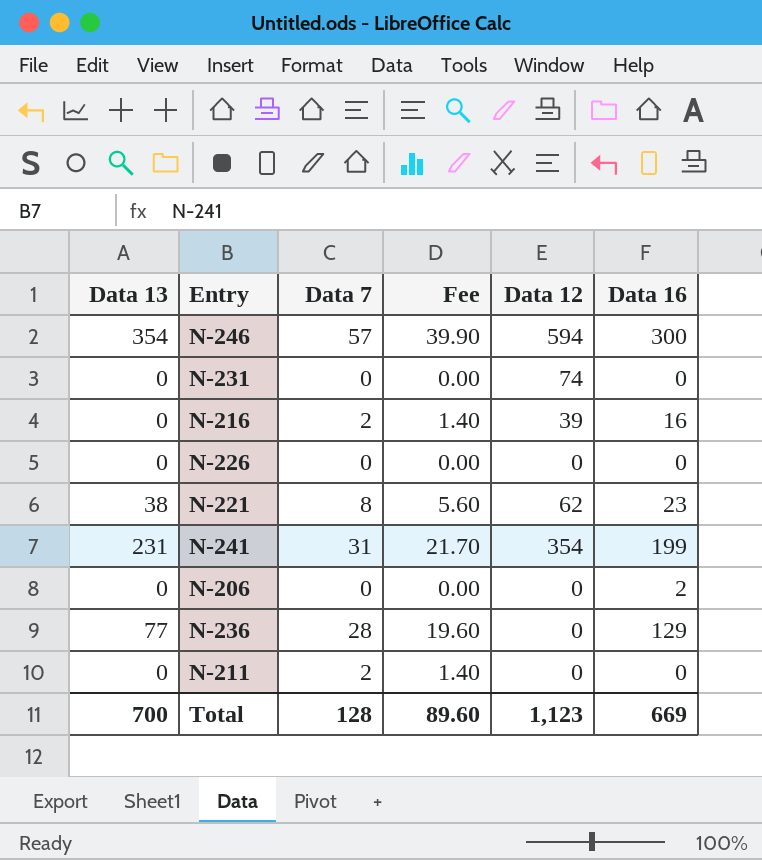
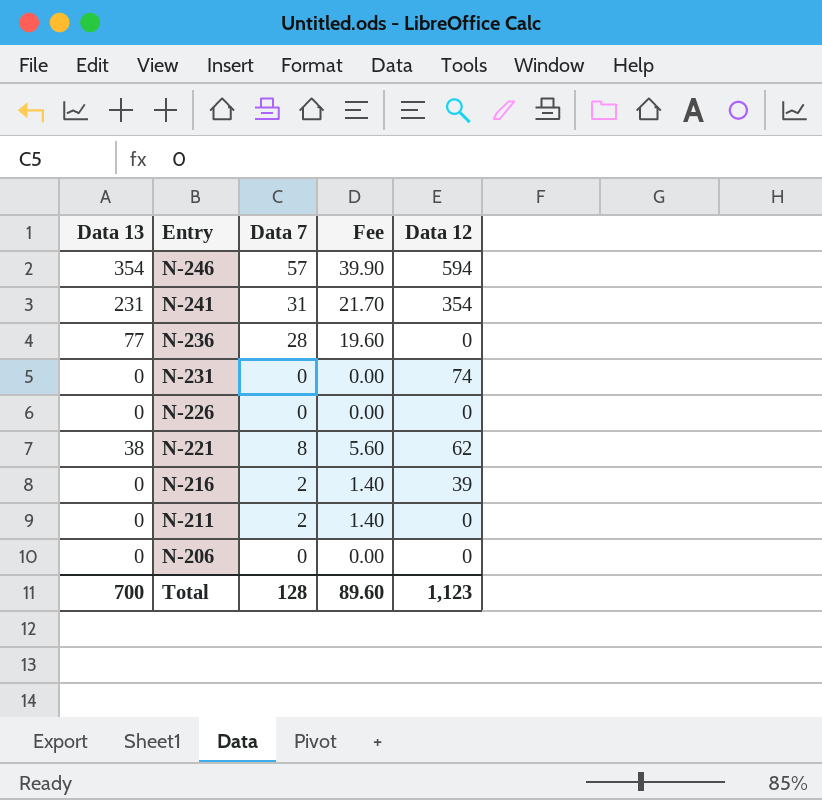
row order: none -> Entry descending
column Data 16 | position: 6 -> none

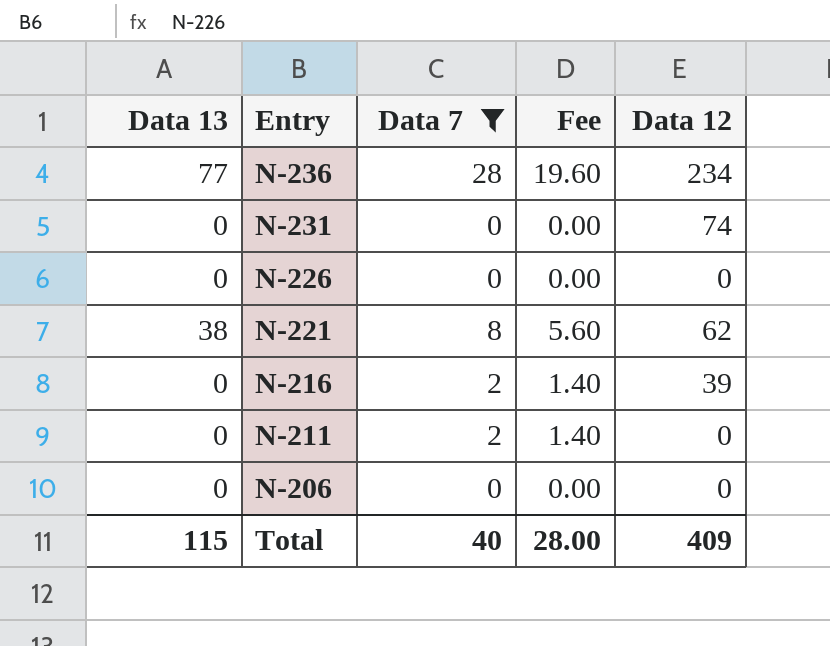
filter: none -> Data 7 <= 28
N-236 | Data 12: 0 -> 234
Total | Data 13: 700 -> 115
Total | Data 7: 128 -> 40
Total | Fee: 89.60 -> 28.00
Total | Data 12: 1,123 -> 409

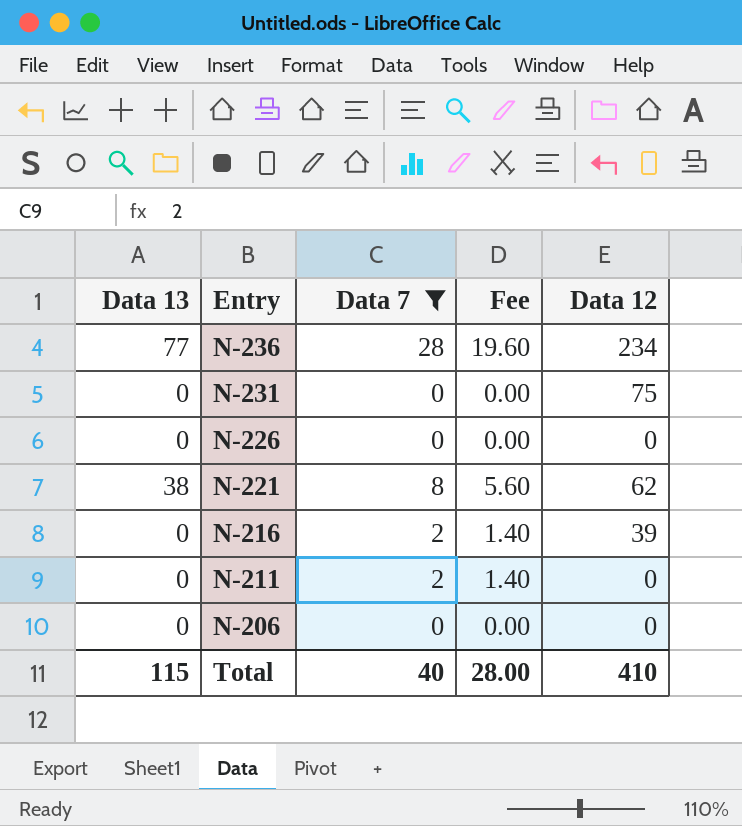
N-231 | Data 12: 74 -> 75
Total | Data 12: 409 -> 410

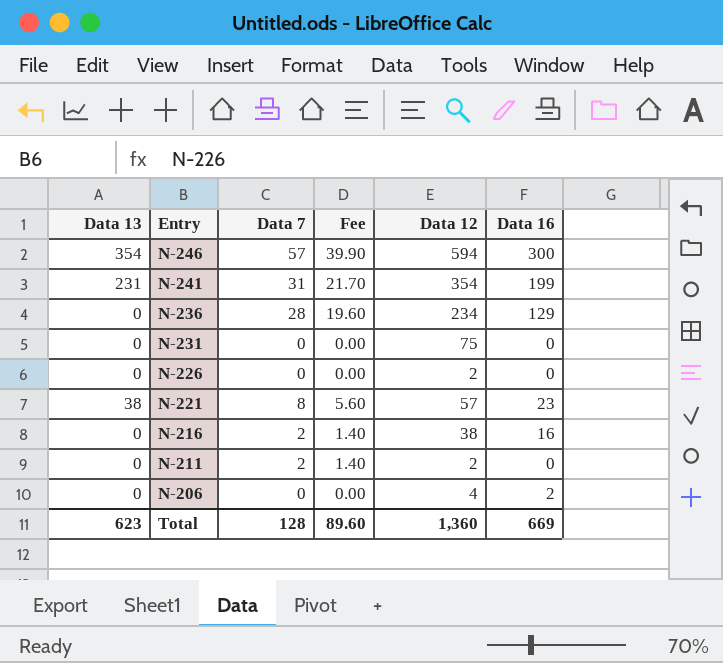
filter: Data 7 <= 28 -> none
column Data 16 | position: none -> 6
N-236 | Data 13: 77 -> 0
N-226 | Data 12: 0 -> 2
N-221 | Data 12: 62 -> 57
N-216 | Data 12: 39 -> 38
N-211 | Data 12: 0 -> 2
N-206 | Data 12: 0 -> 4
Total | Data 13: 115 -> 623
Total | Data 7: 40 -> 128
Total | Fee: 28.00 -> 89.60
Total | Data 12: 410 -> 1,360

